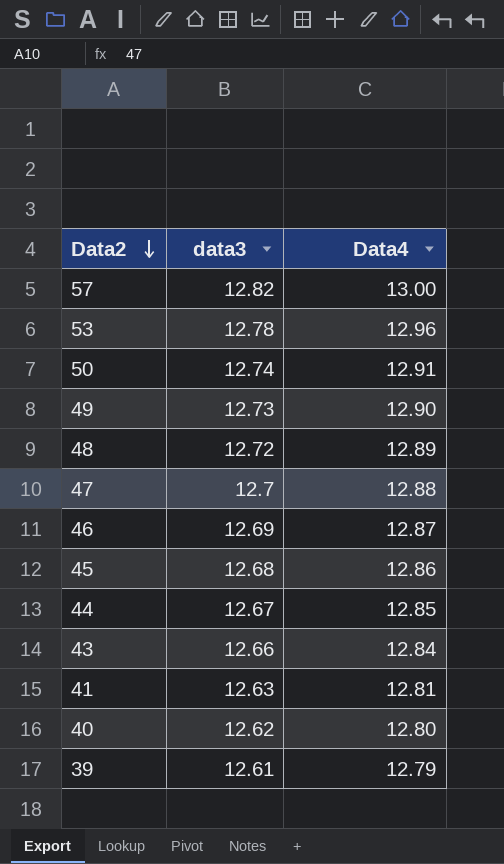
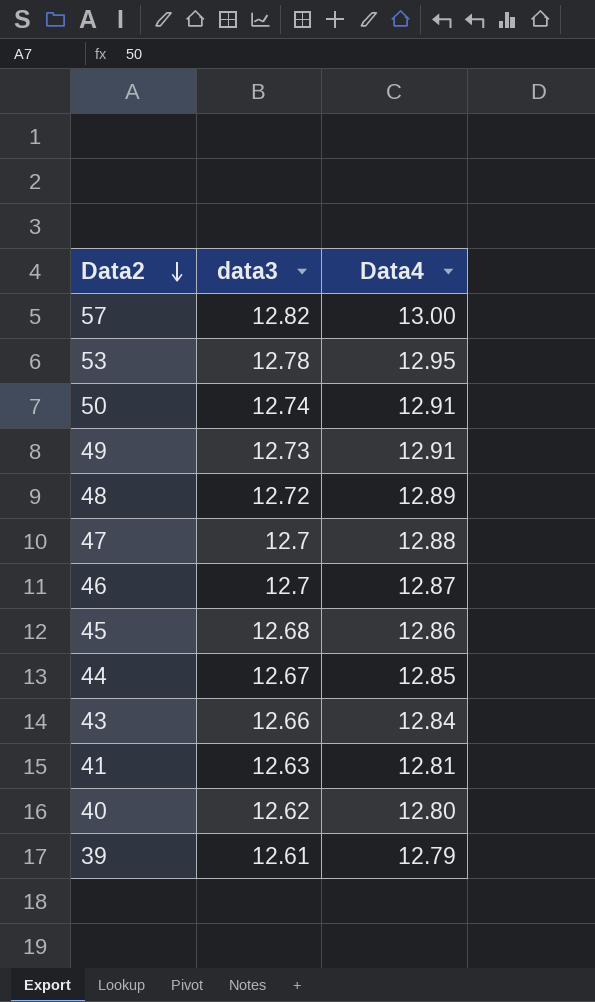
53 | Data4: 12.96 -> 12.95
49 | Data4: 12.90 -> 12.91
46 | data3: 12.69 -> 12.7

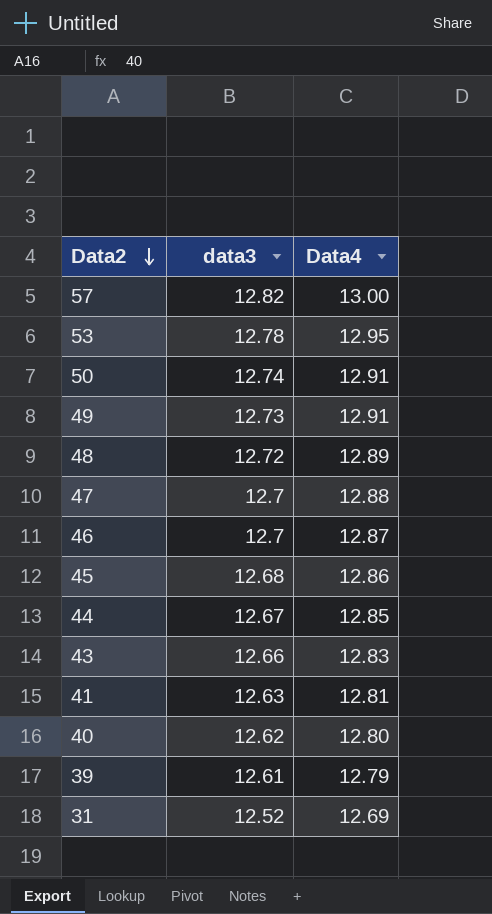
43 | Data4: 12.84 -> 12.83
row 31: none -> 12.52 | 12.69

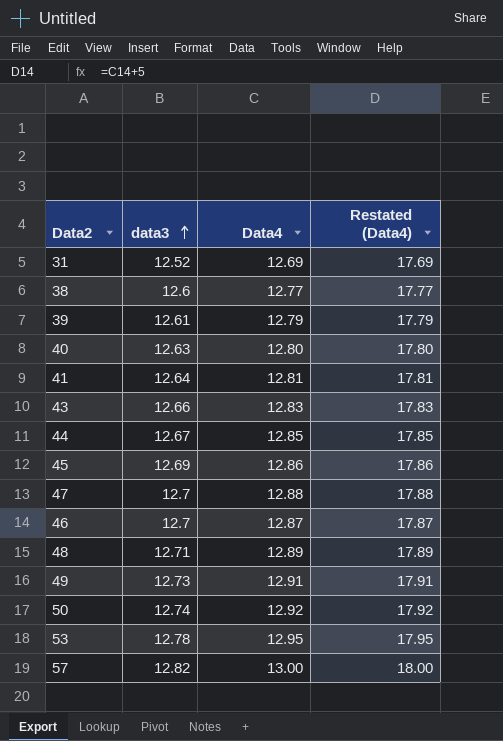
row order: Data2 descending -> data3 ascending
column Restated (Data4) | formula: none -> [Data4] + 5
row 38: none -> 12.6 | 12.77 | 17.77
40 | data3: 12.62 -> 12.63
41 | data3: 12.63 -> 12.64
45 | data3: 12.68 -> 12.69
48 | data3: 12.72 -> 12.71
50 | Data4: 12.91 -> 12.92

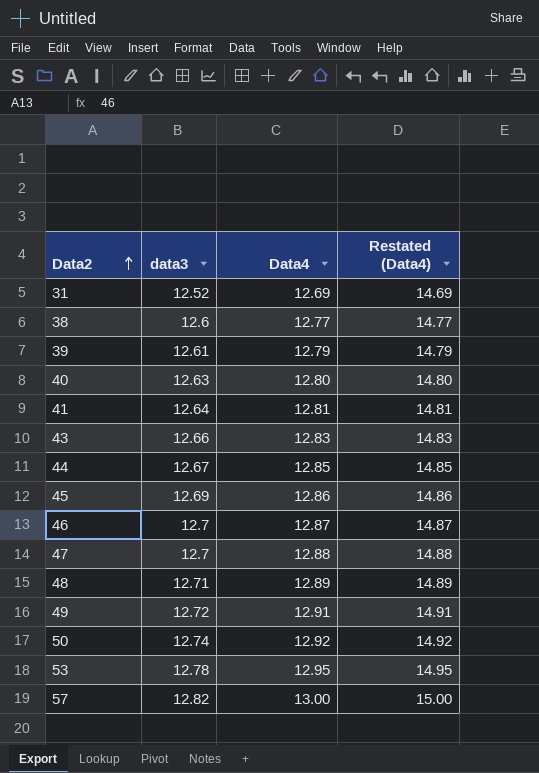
row order: data3 ascending -> Data2 ascending
column Restated (Data4) | formula: [Data4] + 5 -> [Data4] + 2
49 | data3: 12.73 -> 12.72

